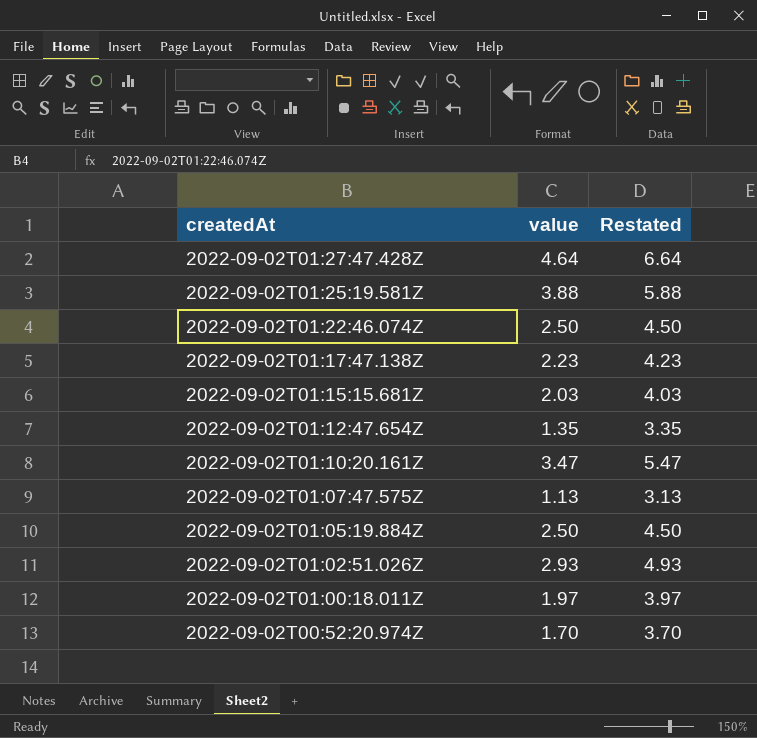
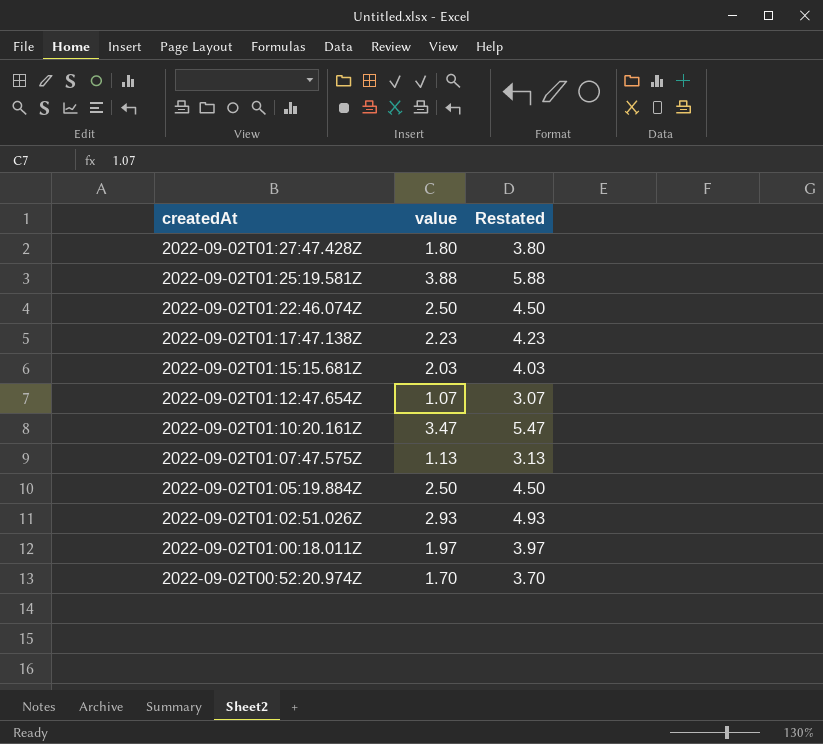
2022-09-02T01:27:47.428Z | value: 4.64 -> 1.80
2022-09-02T01:27:47.428Z | Restated: 6.64 -> 3.80
2022-09-02T01:12:47.654Z | value: 1.35 -> 1.07
2022-09-02T01:12:47.654Z | Restated: 3.35 -> 3.07

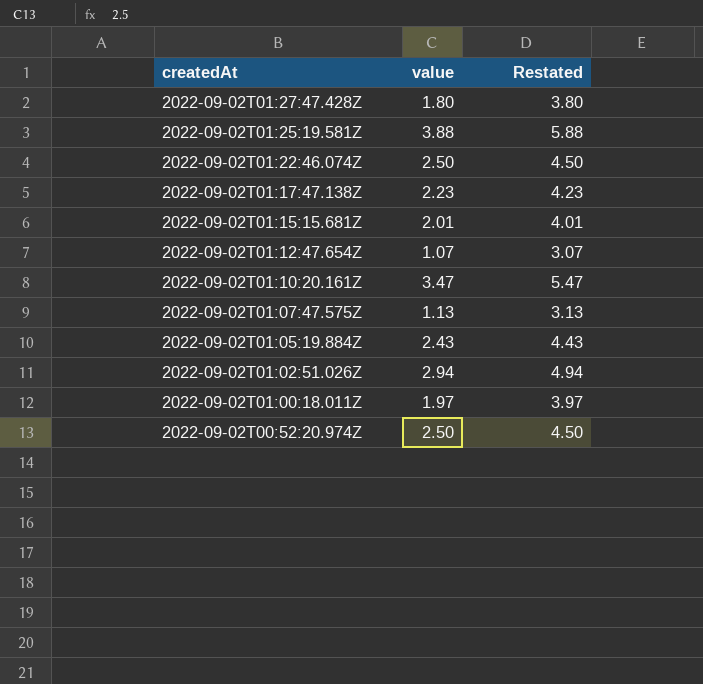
2022-09-02T01:15:15.681Z | value: 2.03 -> 2.01
2022-09-02T01:15:15.681Z | Restated: 4.03 -> 4.01
2022-09-02T01:05:19.884Z | value: 2.50 -> 2.43
2022-09-02T01:05:19.884Z | Restated: 4.50 -> 4.43
2022-09-02T01:02:51.026Z | value: 2.93 -> 2.94
2022-09-02T01:02:51.026Z | Restated: 4.93 -> 4.94
2022-09-02T00:52:20.974Z | value: 1.70 -> 2.50
2022-09-02T00:52:20.974Z | Restated: 3.70 -> 4.50

